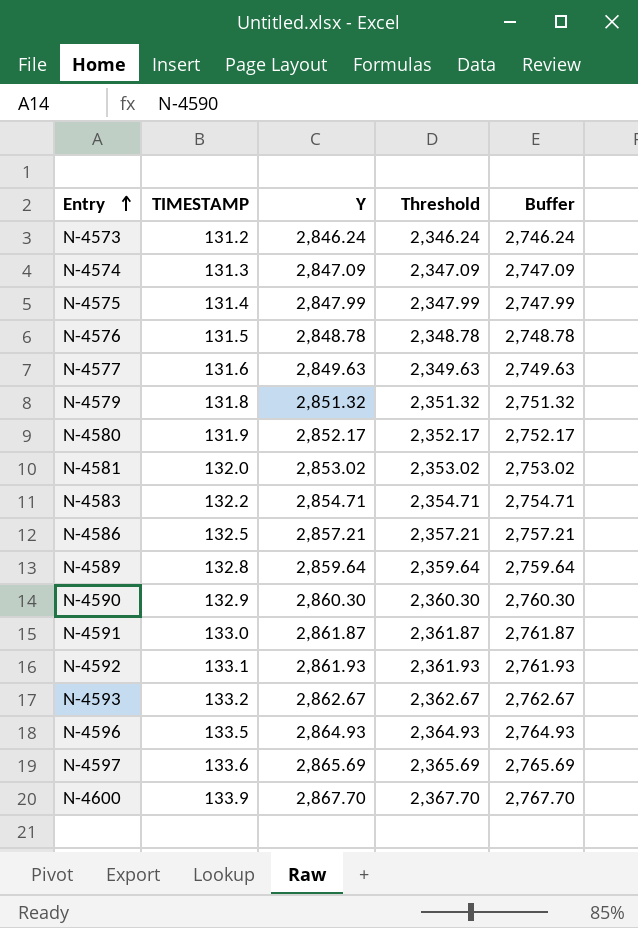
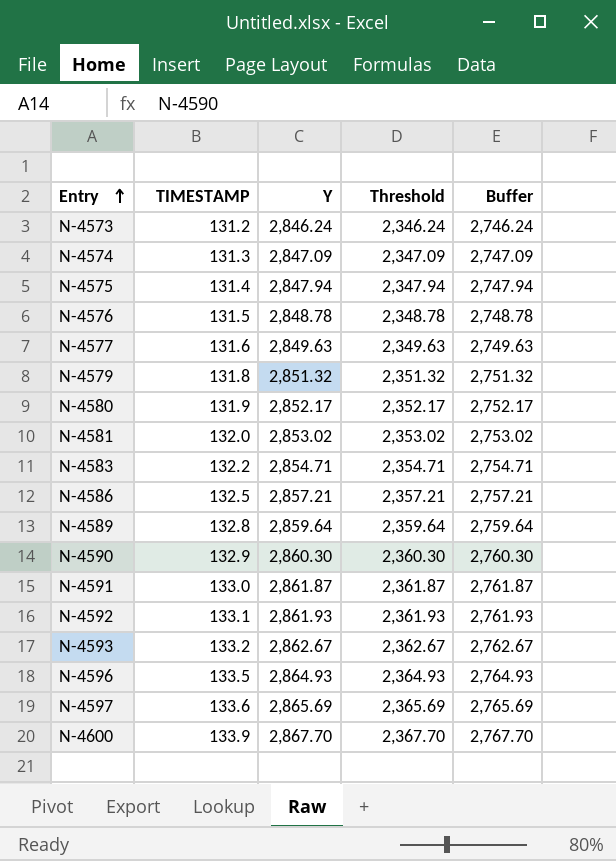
N-4575 | Y: 2,847.99 -> 2,847.94
N-4575 | Threshold: 2,347.99 -> 2,347.94
N-4575 | Buffer: 2,747.99 -> 2,747.94

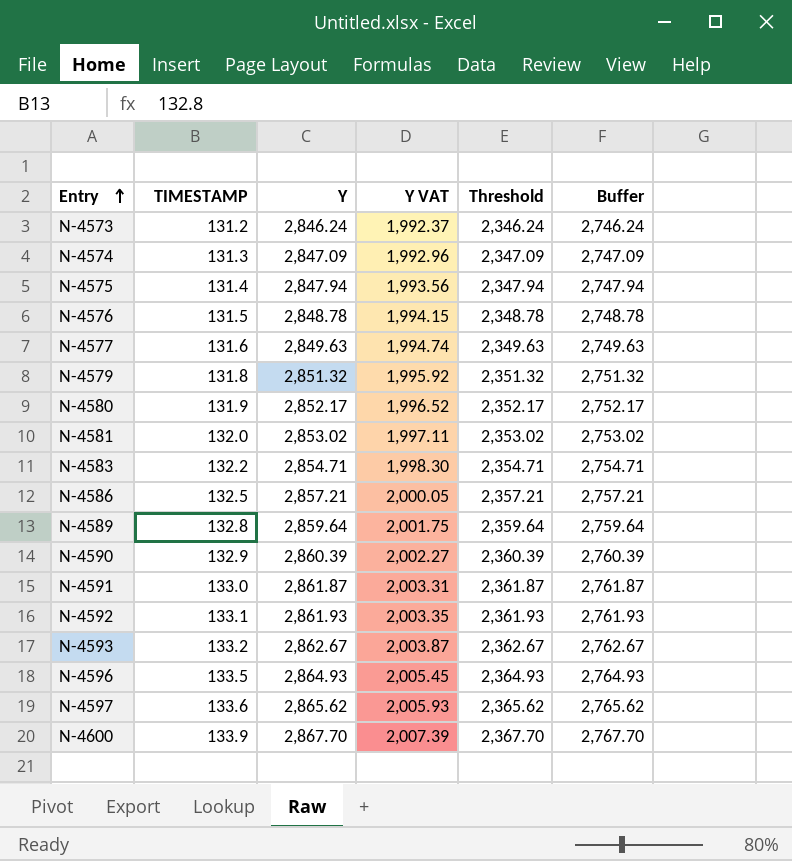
column Y VAT | formula: none -> [Y] * 0.7
N-4590 | Y: 2,860.30 -> 2,860.39
N-4590 | Threshold: 2,360.30 -> 2,360.39
N-4590 | Buffer: 2,760.30 -> 2,760.39
N-4597 | Y: 2,865.69 -> 2,865.62
N-4597 | Threshold: 2,365.69 -> 2,365.62
N-4597 | Buffer: 2,765.69 -> 2,765.62

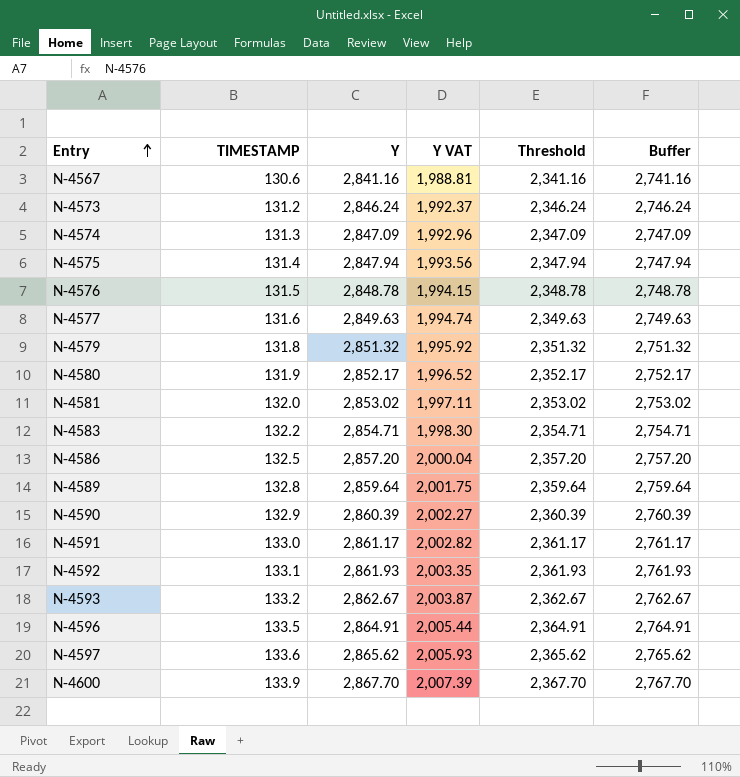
row N-4567: none -> 130.6 | 2,841.16 | 1,988.81 | 2,341.16 | 2,741.16
N-4586 | Y: 2,857.21 -> 2,857.20
N-4586 | Y VAT: 2,000.05 -> 2,000.04
N-4586 | Threshold: 2,357.21 -> 2,357.20
N-4586 | Buffer: 2,757.21 -> 2,757.20
N-4591 | Y: 2,861.87 -> 2,861.17
N-4591 | Y VAT: 2,003.31 -> 2,002.82
N-4591 | Threshold: 2,361.87 -> 2,361.17
N-4591 | Buffer: 2,761.87 -> 2,761.17
N-4596 | Y: 2,864.93 -> 2,864.91
N-4596 | Y VAT: 2,005.45 -> 2,005.44
N-4596 | Threshold: 2,364.93 -> 2,364.91
N-4596 | Buffer: 2,764.93 -> 2,764.91

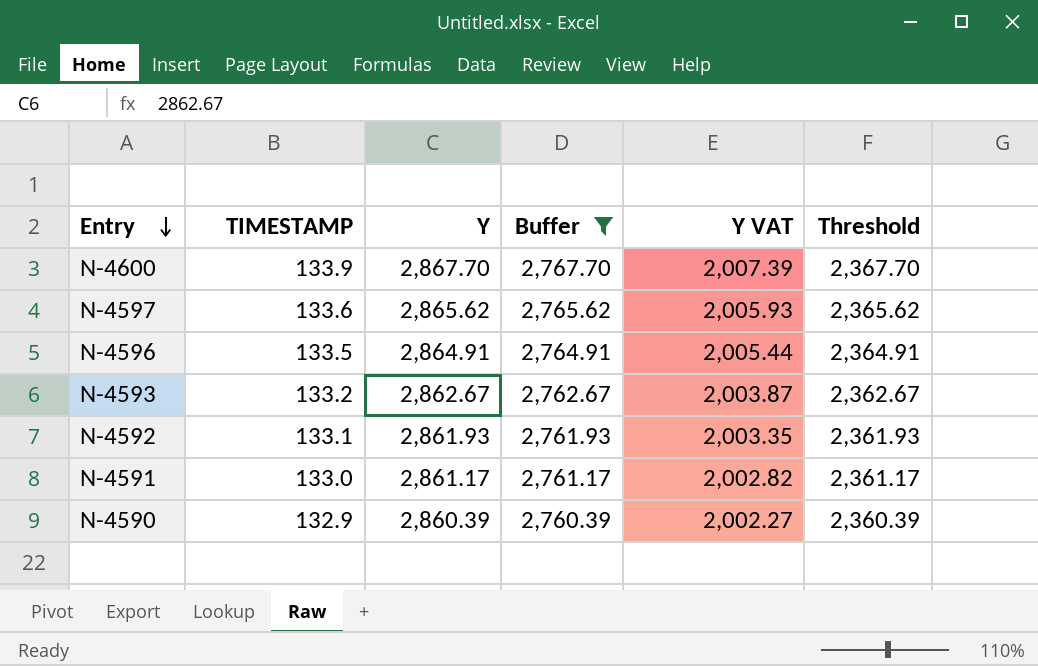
filter: none -> Buffer >= 2,760.39
row order: Entry ascending -> Entry descending
column Buffer | position: 6 -> 4

